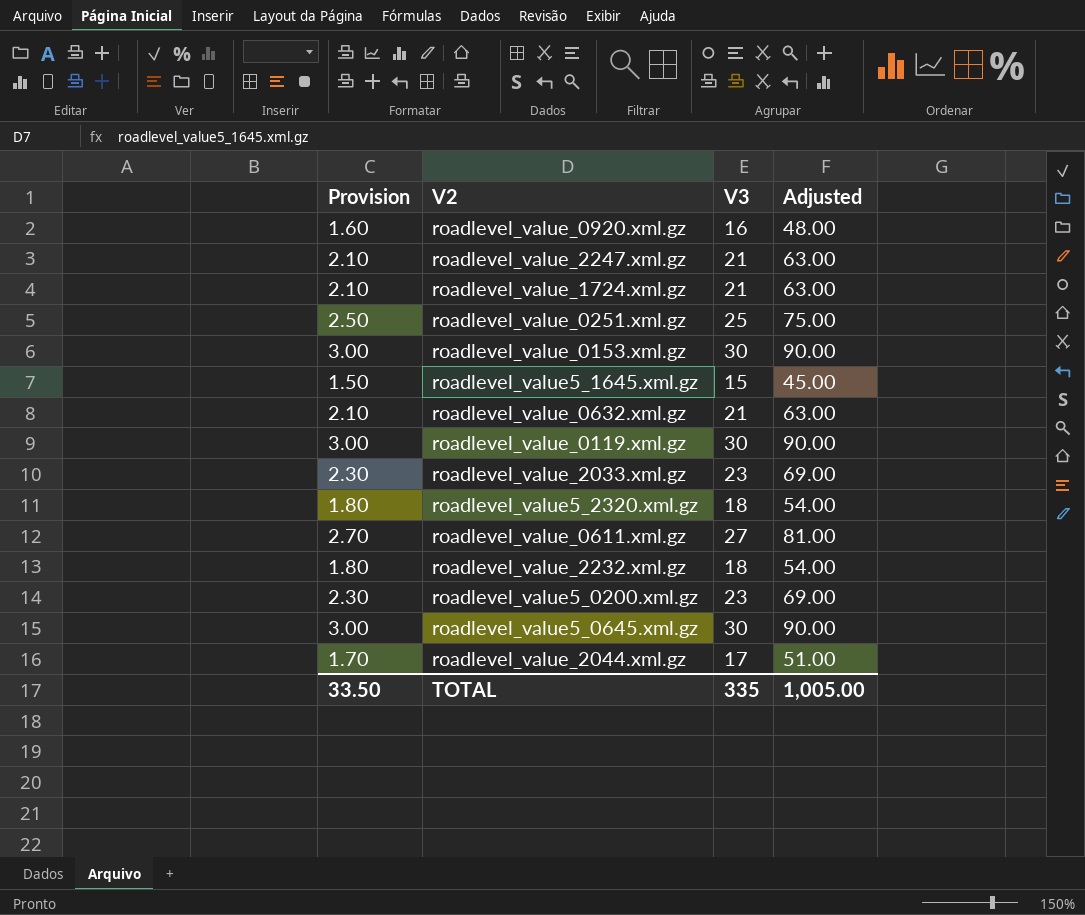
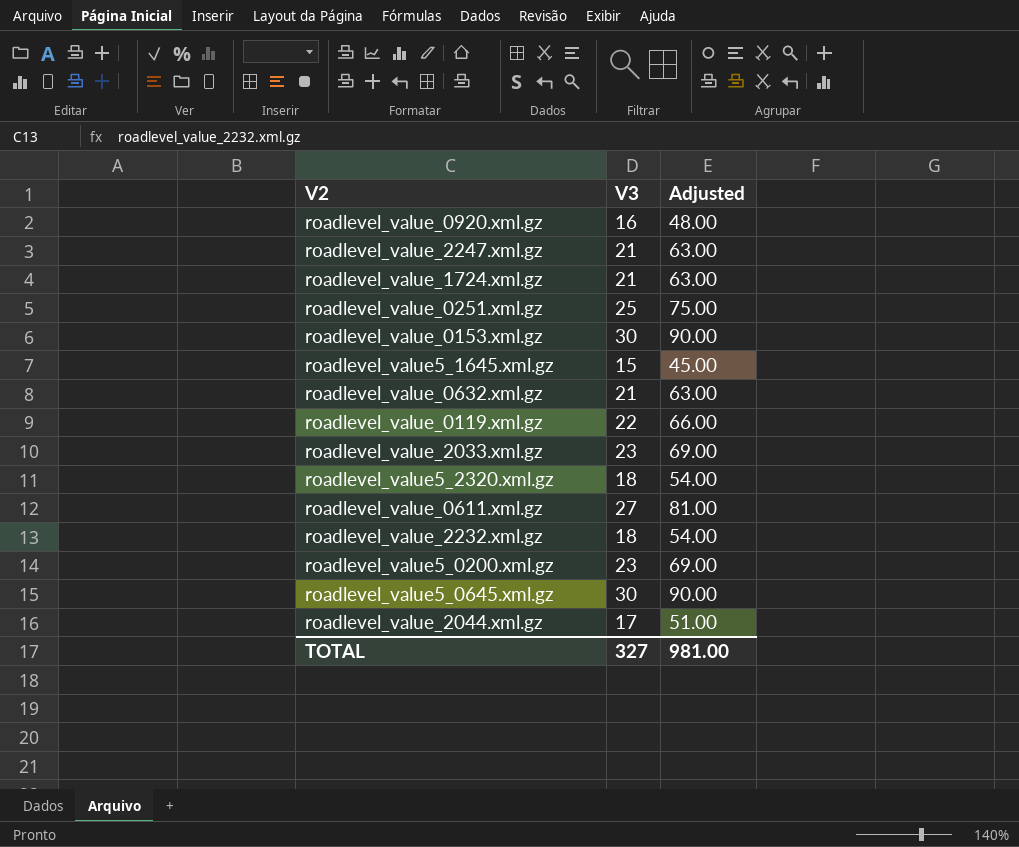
column Provision | formula: [V3] * 0.1 -> none
roadlevel_value_0119.xml.gz | V3: 30 -> 22
roadlevel_value_0119.xml.gz | Adjusted: 90.00 -> 66.00
TOTAL | V3: 335 -> 327
TOTAL | Adjusted: 1,005.00 -> 981.00

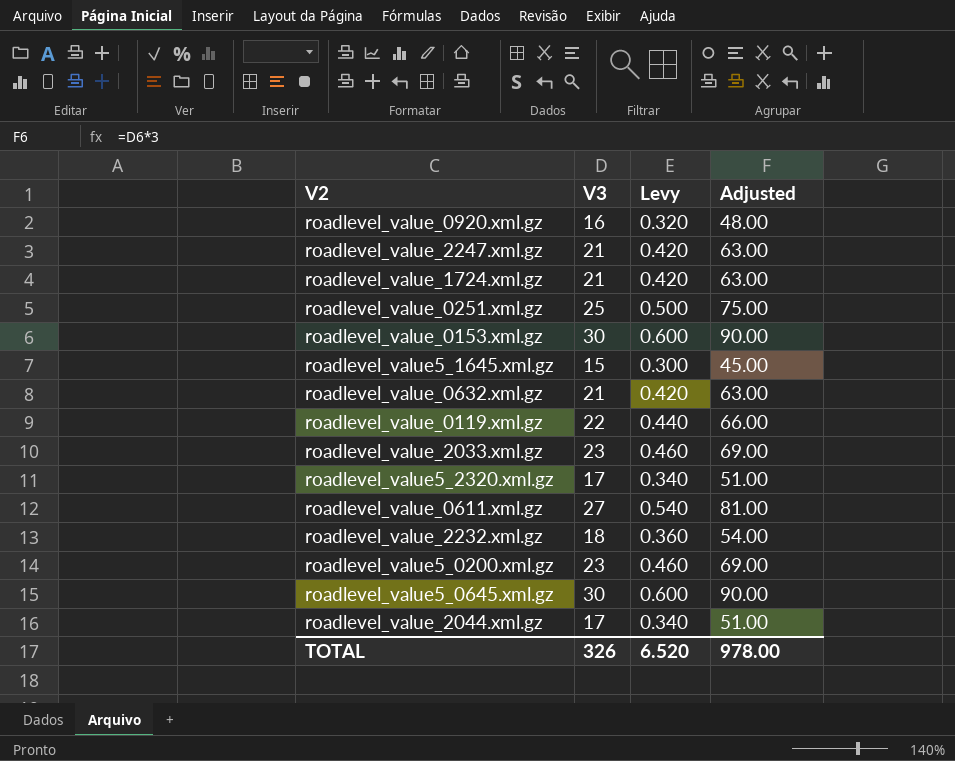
column Levy | formula: none -> [V3] * 0.02
roadlevel_value5_2320.xml.gz | V3: 18 -> 17
roadlevel_value5_2320.xml.gz | Adjusted: 54.00 -> 51.00
TOTAL | V3: 327 -> 326
TOTAL | Adjusted: 981.00 -> 978.00

